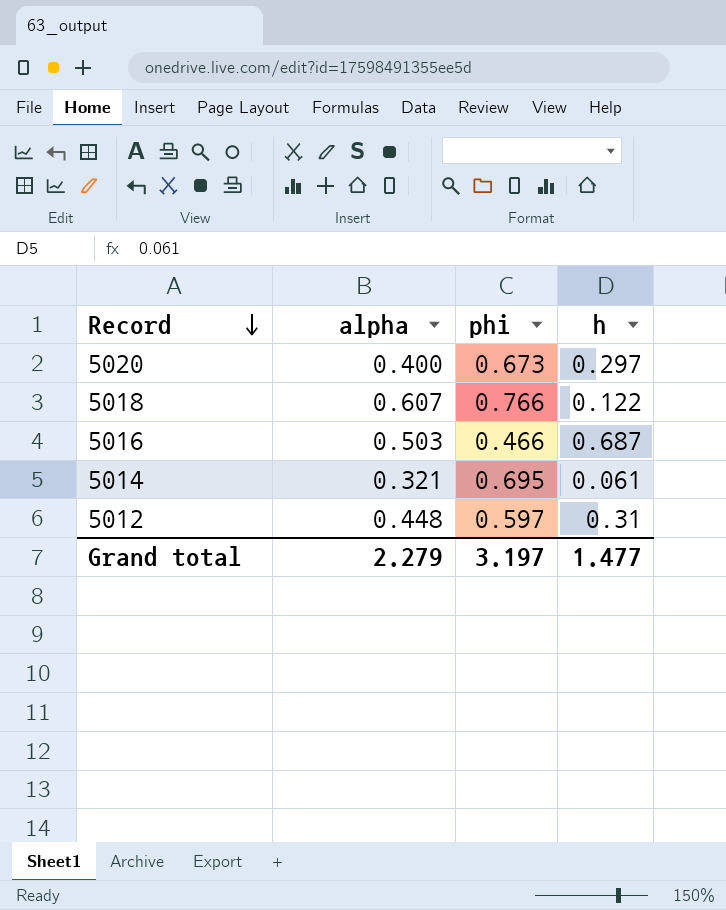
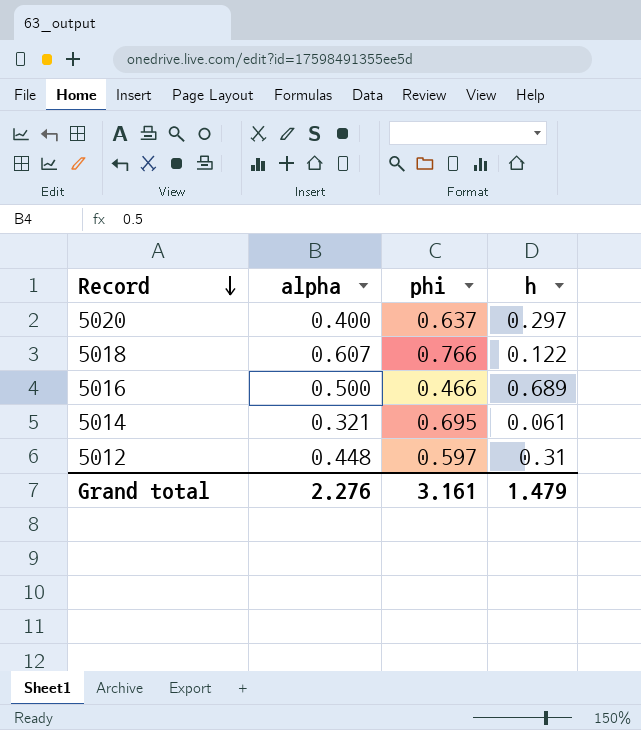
5020 | phi: 0.673 -> 0.637
5016 | alpha: 0.503 -> 0.500
5016 | h: 0.687 -> 0.689
Grand total | alpha: 2.279 -> 2.276
Grand total | phi: 3.197 -> 3.161
Grand total | h: 1.477 -> 1.479

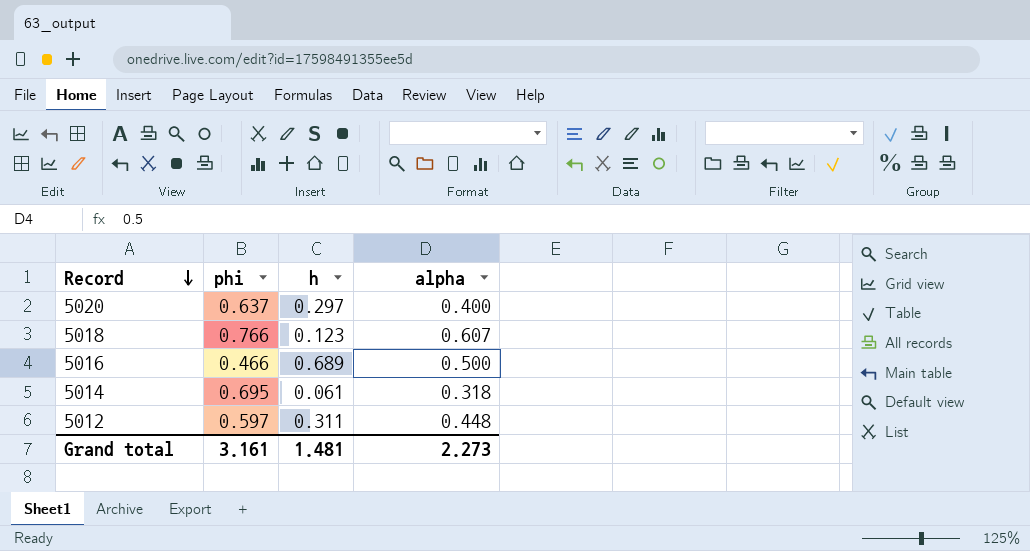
column alpha | position: 2 -> 4
5018 | h: 0.122 -> 0.123
5014 | alpha: 0.321 -> 0.318
5012 | h: 0.31 -> 0.311
Grand total | h: 1.479 -> 1.481
Grand total | alpha: 2.276 -> 2.273

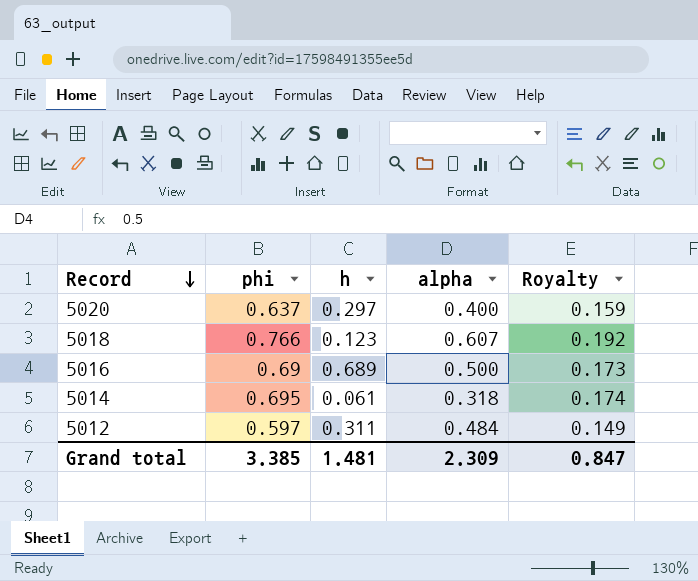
column Royalty | formula: none -> [phi] * 0.25
5016 | phi: 0.466 -> 0.69
5012 | alpha: 0.448 -> 0.484
Grand total | phi: 3.161 -> 3.385
Grand total | alpha: 2.273 -> 2.309

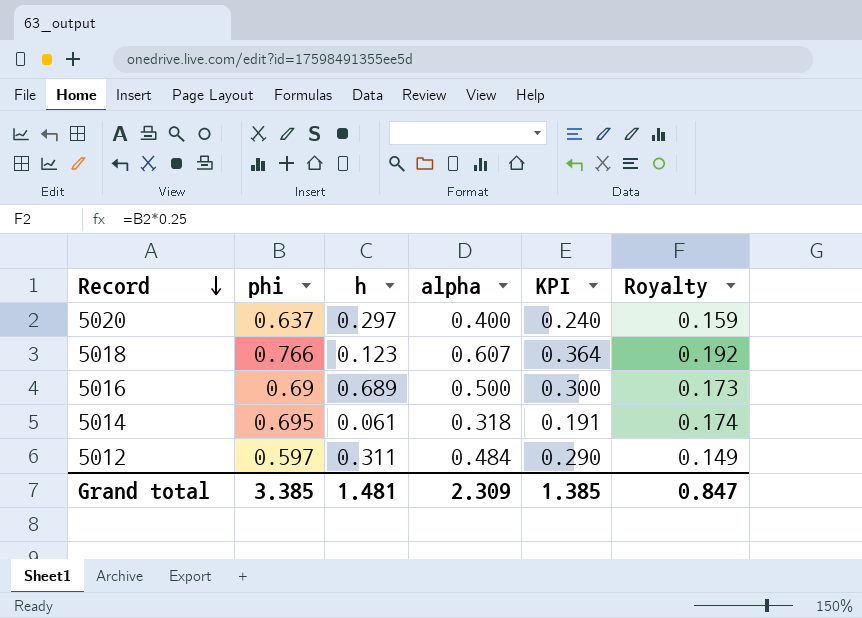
column KPI | formula: none -> [alpha] * 0.6

